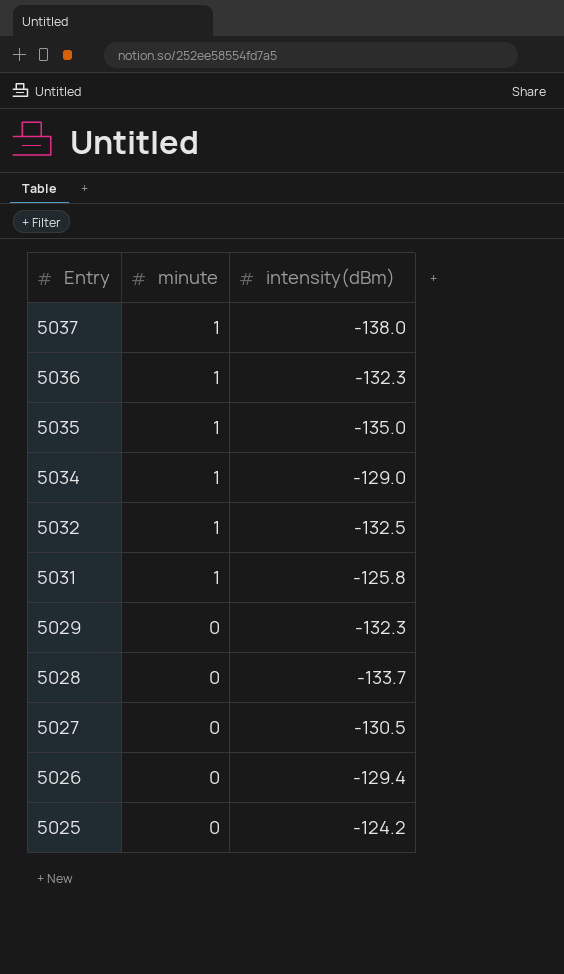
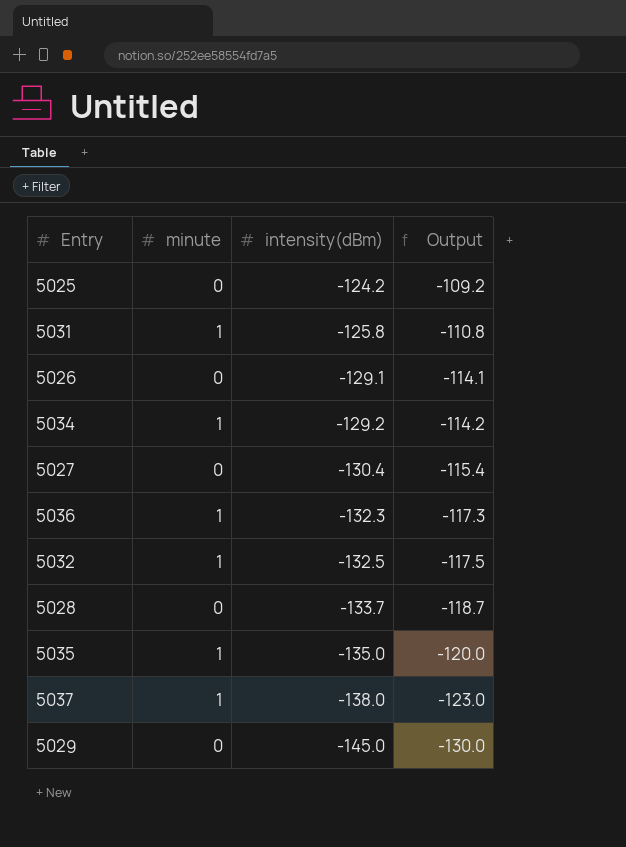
row order: Entry descending -> intensity(dBm) descending
column Output | formula: none -> [intensity(dBm)] + 15
5026 | intensity(dBm): -129.4 -> -129.1
5034 | intensity(dBm): -129.0 -> -129.2
5027 | intensity(dBm): -130.5 -> -130.4
5029 | intensity(dBm): -132.3 -> -145.0

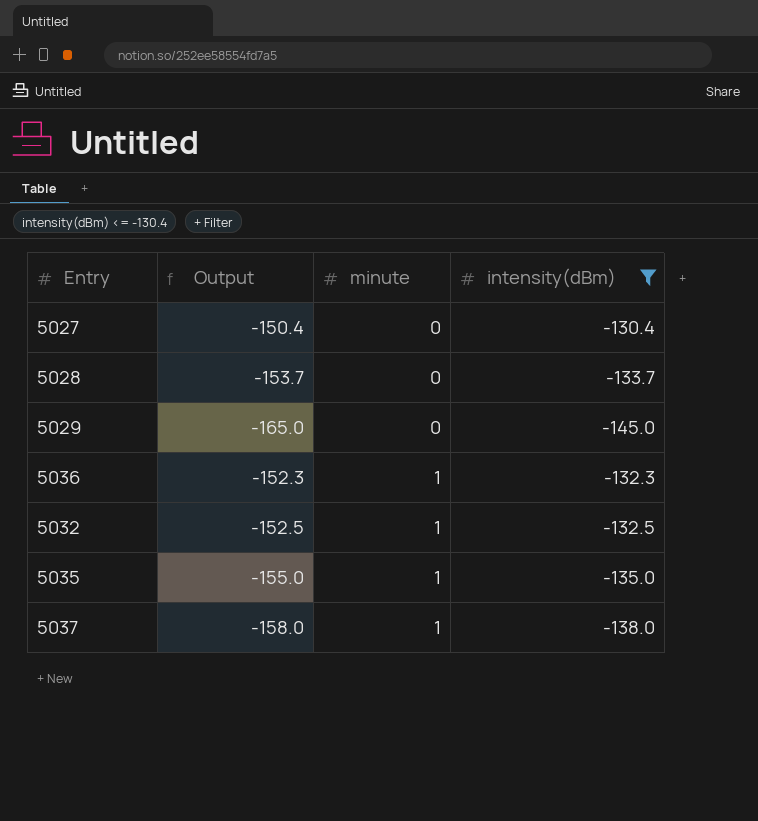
filter: none -> intensity(dBm) <= -130.4
row order: intensity(dBm) descending -> minute ascending
column Output | formula: [intensity(dBm)] + 15 -> [intensity(dBm)] - 20
column Output | position: 4 -> 2

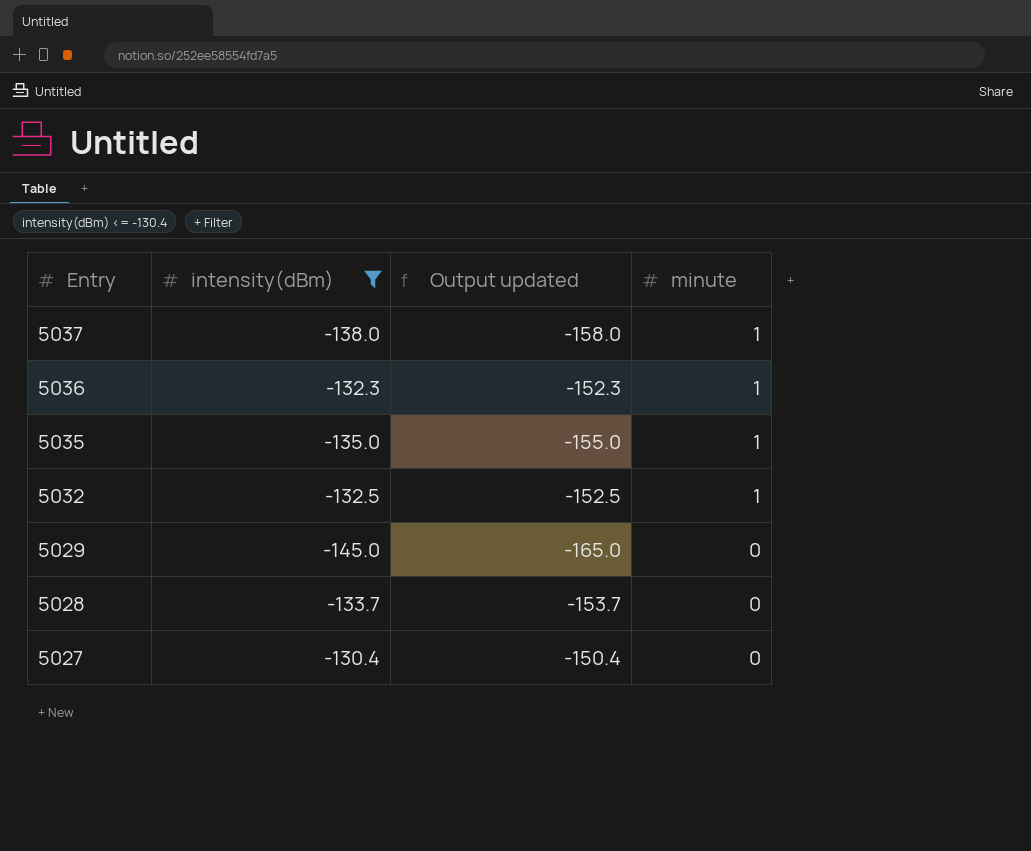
row order: minute ascending -> Entry descending
column intensity(dBm) | position: 4 -> 2
column name: Output -> Output updated

